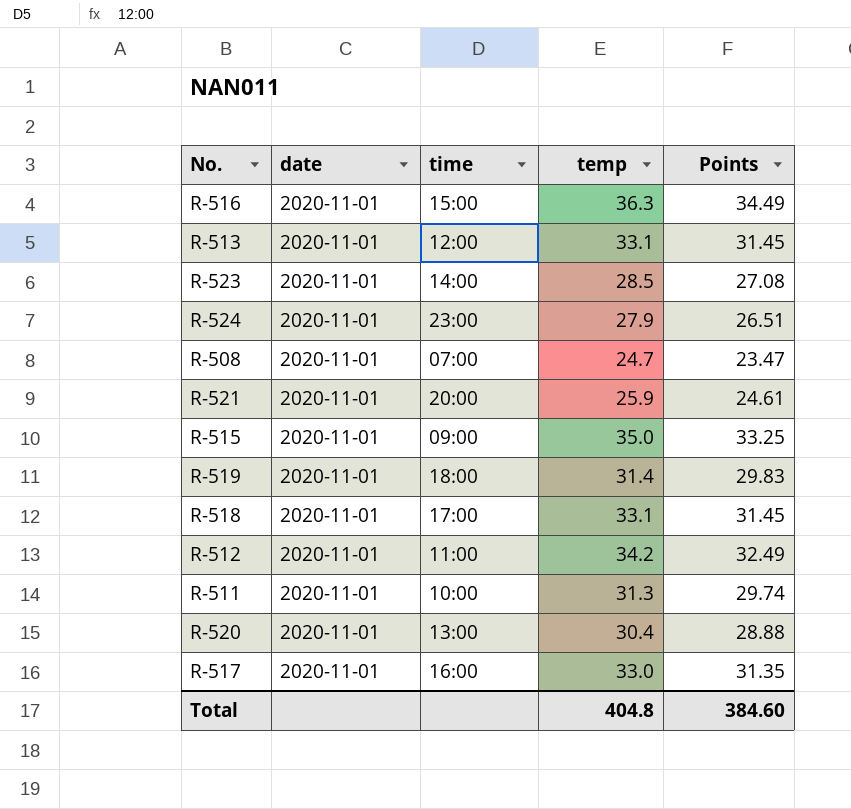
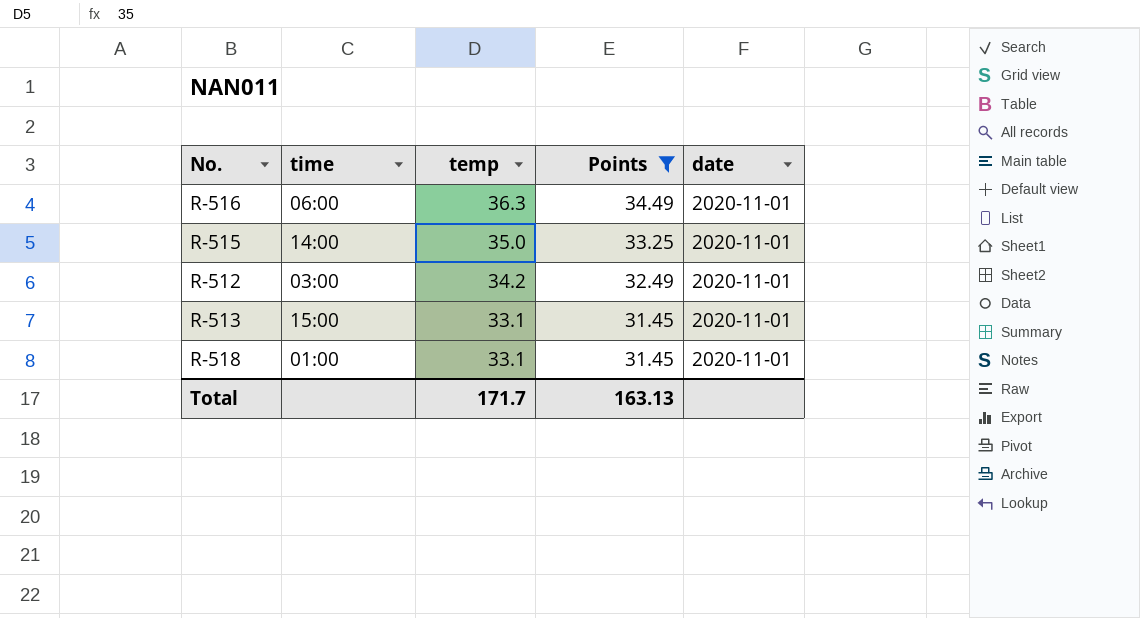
filter: none -> Points >= 31.45
row order: none -> temp descending
column date | position: 2 -> 5
R-516 | time: 15:00 -> 06:00
R-515 | time: 09:00 -> 14:00
R-512 | time: 11:00 -> 03:00
R-513 | time: 12:00 -> 15:00
R-518 | time: 17:00 -> 01:00
Total | temp: 404.8 -> 171.7
Total | Points: 384.60 -> 163.13

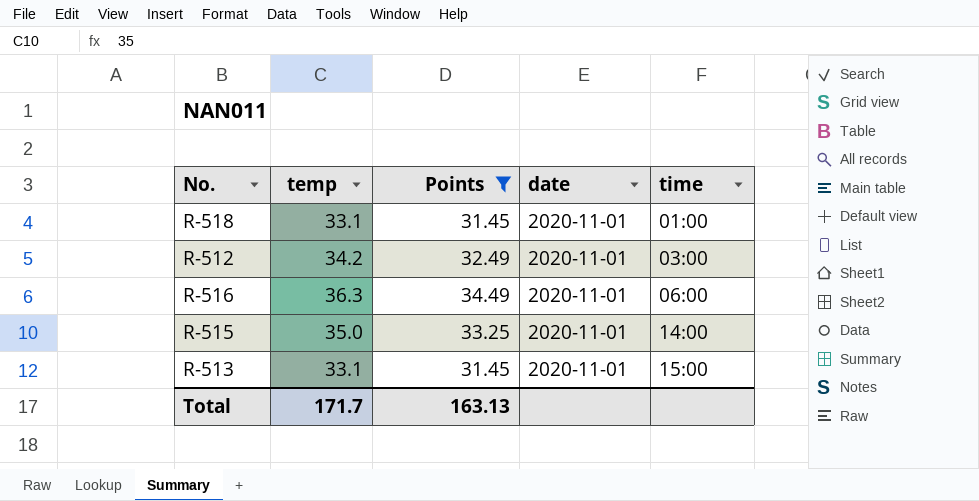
row order: temp descending -> time ascending
column time | position: 2 -> 5

